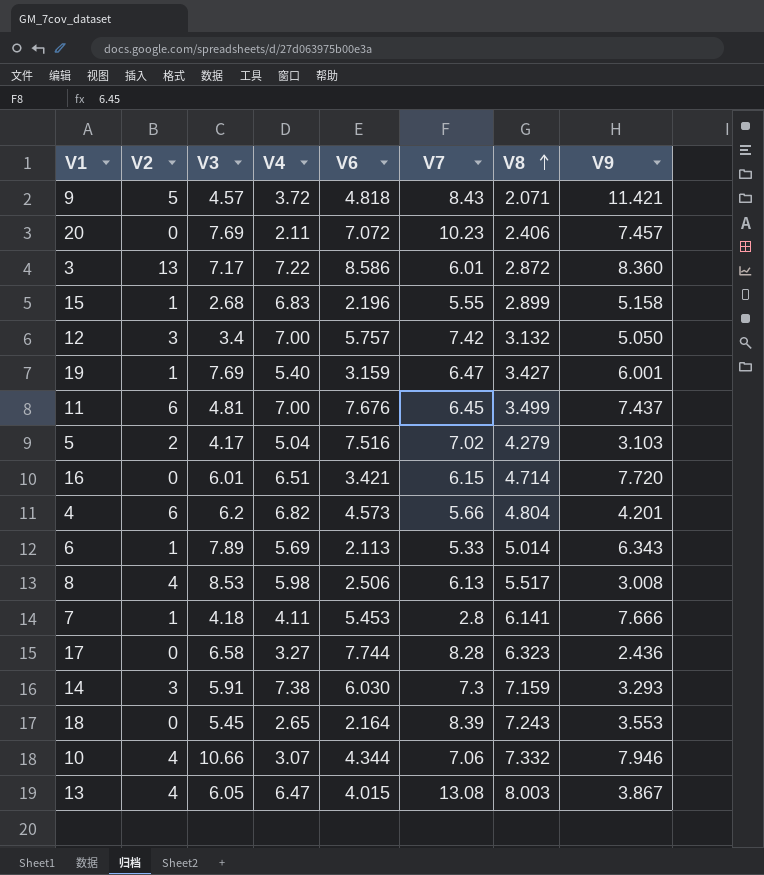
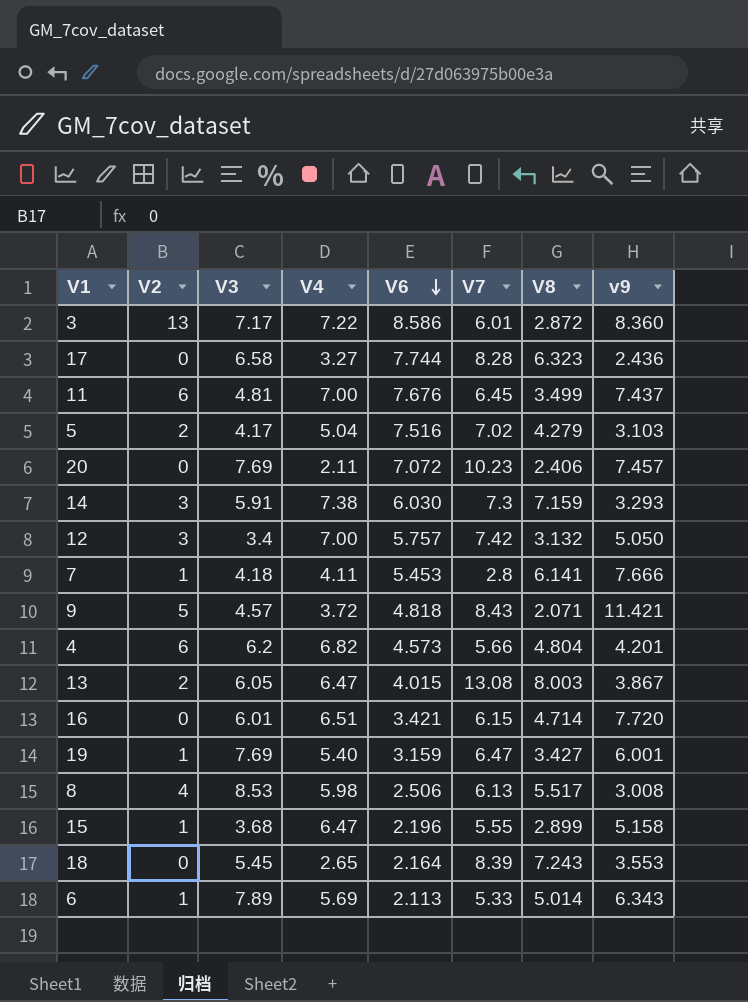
row order: V8 ascending -> V6 descending
column name: V9 -> v9
row 10: 4 | 10.66 | 3.07 | 4.344 | 7.06 | 7.332 | 7.946 -> none
13 | V2: 4 -> 2
15 | V3: 2.68 -> 3.68
15 | V4: 6.83 -> 6.47

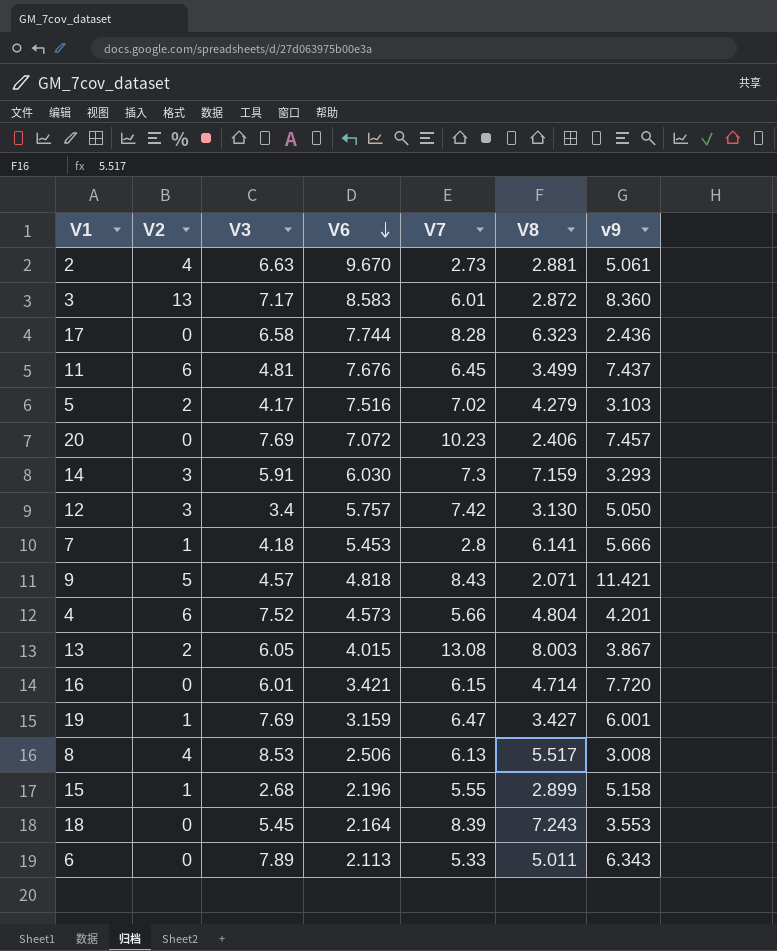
column V4 | position: 4 -> none
row 2: none -> 4 | 6.63 | 9.670 | 2.73 | 2.881 | 5.061
3 | V6: 8.586 -> 8.583
12 | V8: 3.132 -> 3.130
7 | v9: 7.666 -> 5.666
4 | V3: 6.2 -> 7.52
15 | V3: 3.68 -> 2.68
6 | V2: 1 -> 0
6 | V8: 5.014 -> 5.011

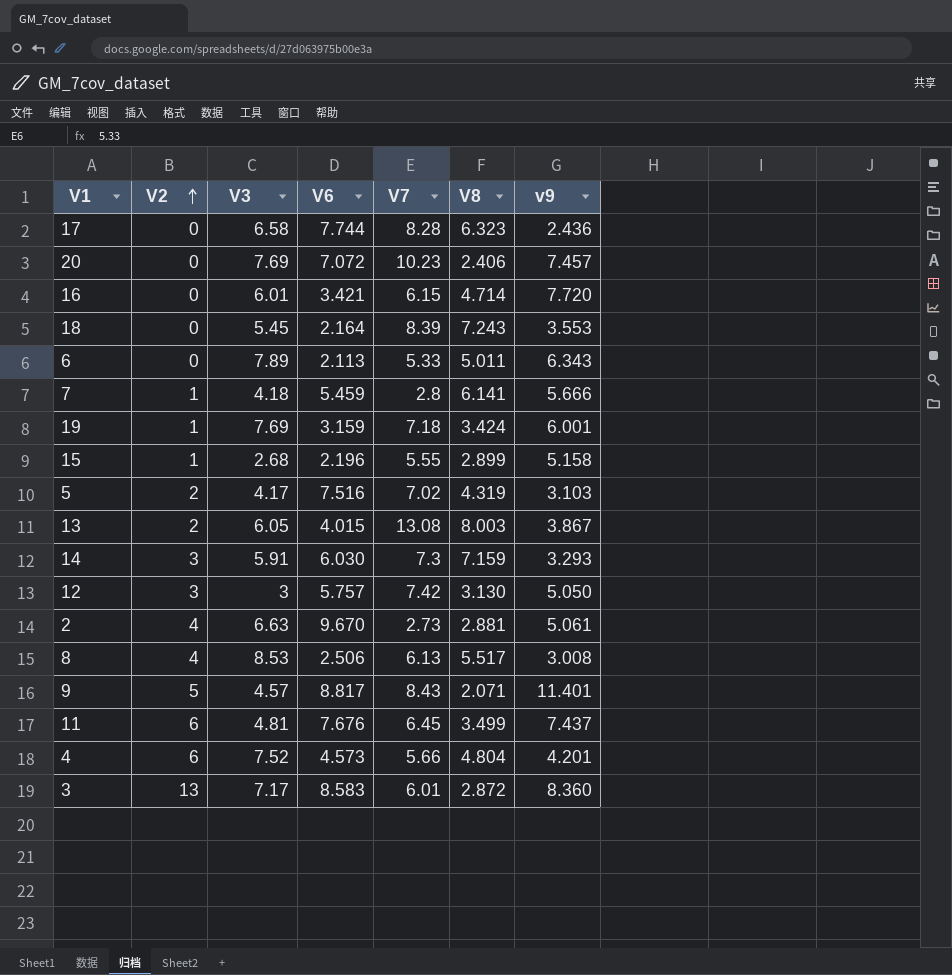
row order: V6 descending -> V2 ascending
7 | V6: 5.453 -> 5.459
19 | V7: 6.47 -> 7.18
19 | V8: 3.427 -> 3.424
5 | V8: 4.279 -> 4.319
12 | V3: 3.4 -> 3
9 | V6: 4.818 -> 8.817
9 | v9: 11.421 -> 11.401

